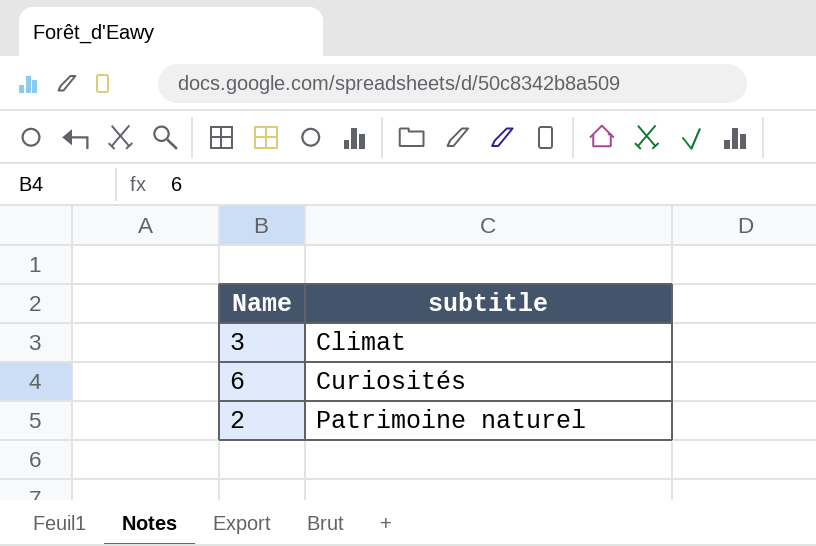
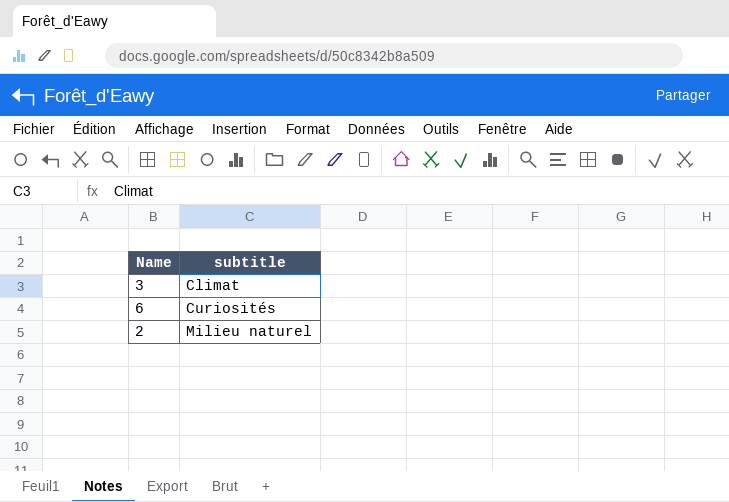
2 | subtitle: Patrimoine naturel -> Milieu naturel

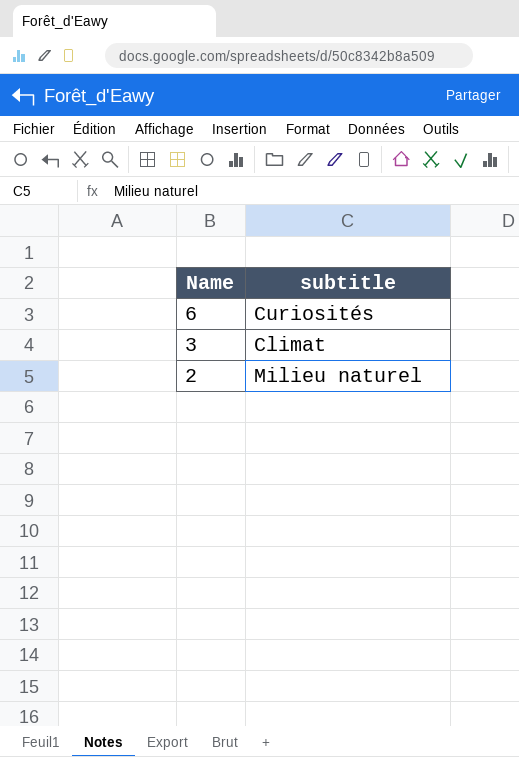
row order: subtitle ascending -> Name descending

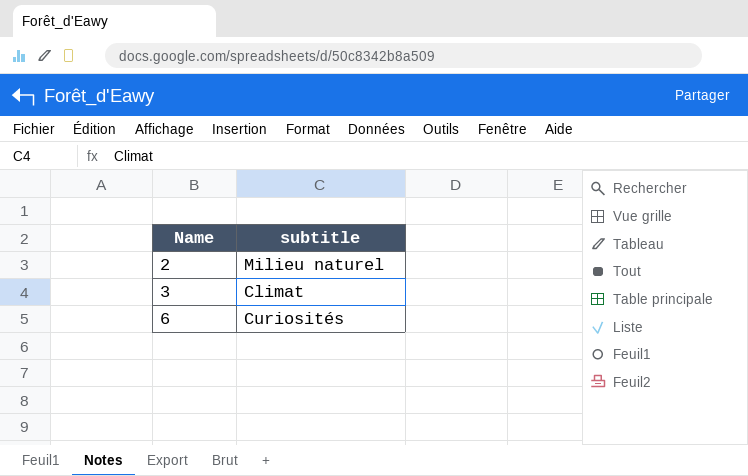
row order: Name descending -> Name ascending

